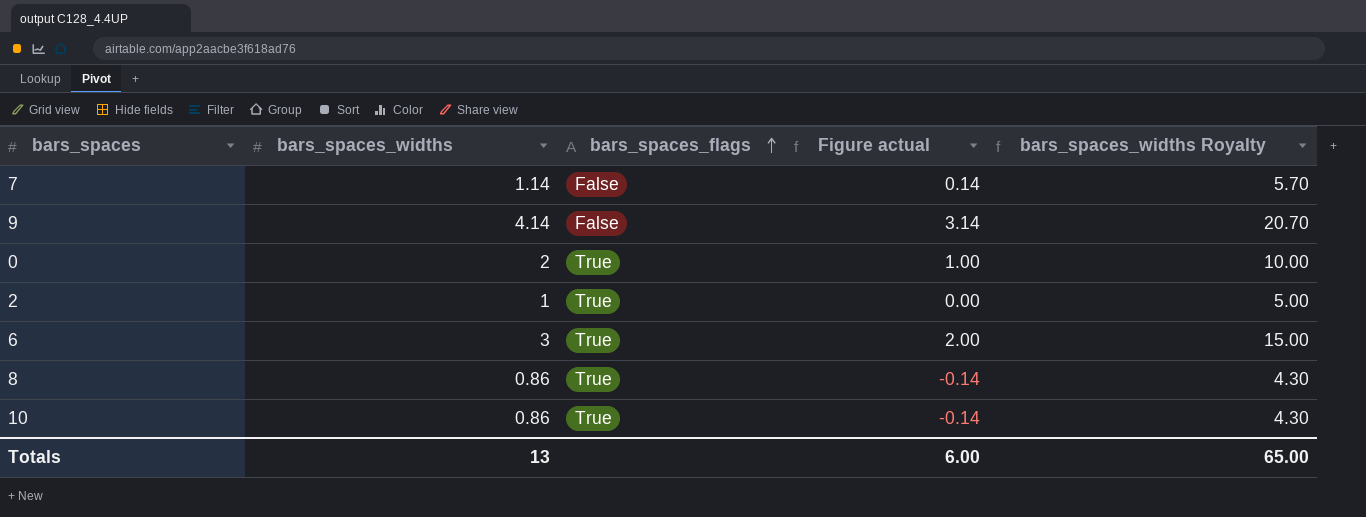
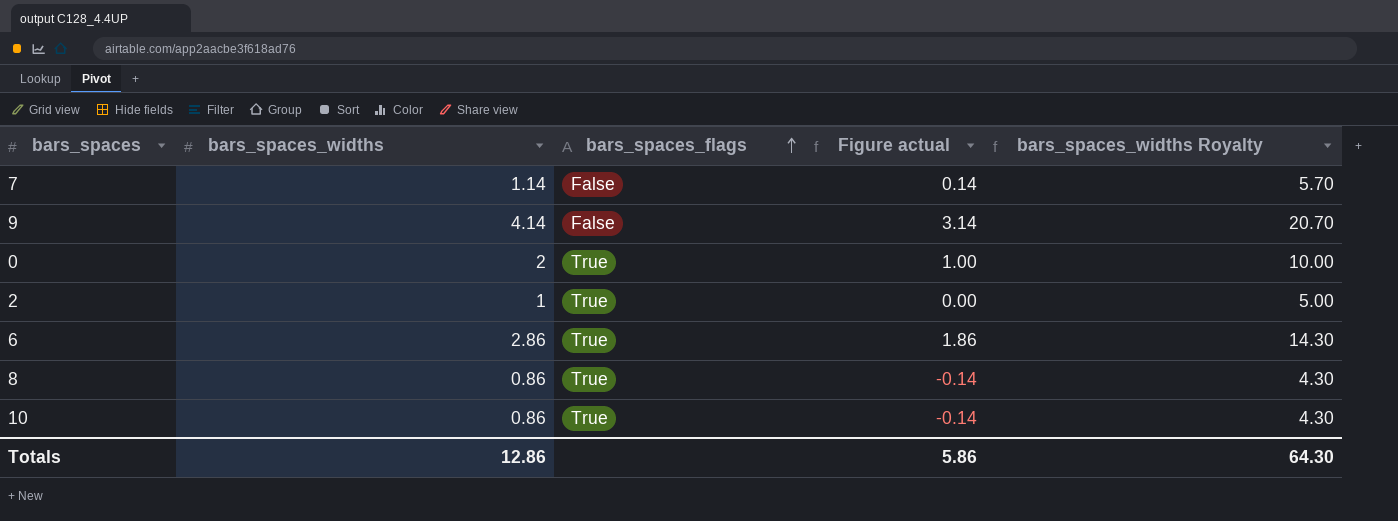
6 | bars_spaces_widths: 3 -> 2.86
6 | Figure actual: 2.00 -> 1.86
6 | bars_spaces_widths Royalty: 15.00 -> 14.30
Totals | bars_spaces_widths: 13 -> 12.86
Totals | Figure actual: 6.00 -> 5.86
Totals | bars_spaces_widths Royalty: 65.00 -> 64.30

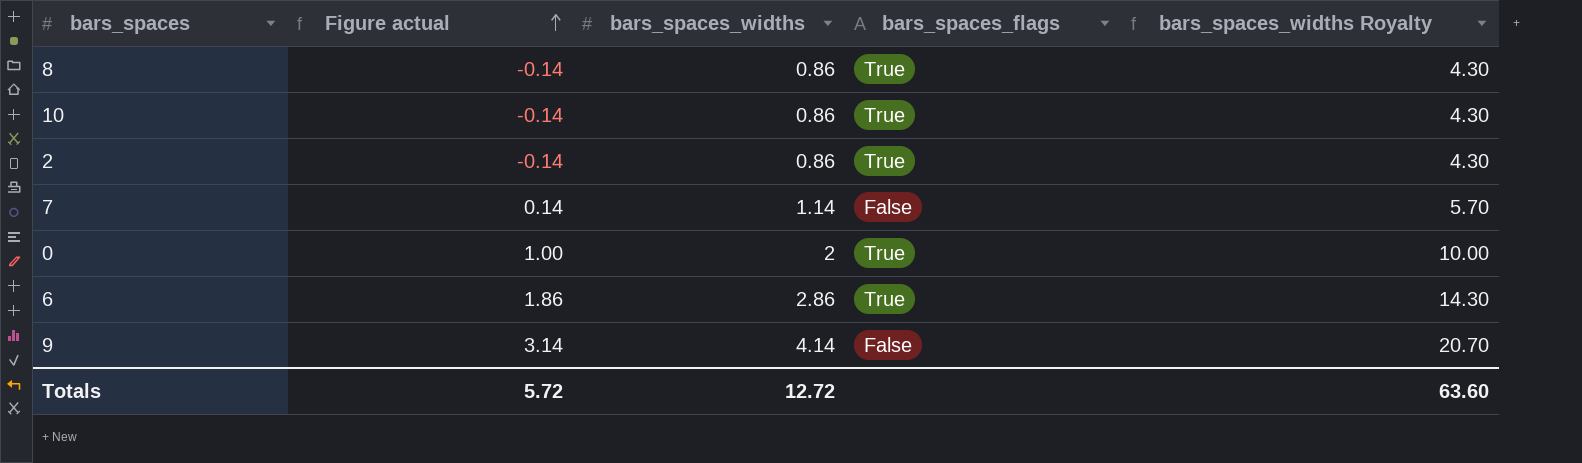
row order: bars_spaces_flags ascending -> Figure actual ascending
column Figure actual | position: 4 -> 2
2 | Figure actual: 0.00 -> -0.14
2 | bars_spaces_widths: 1 -> 0.86
2 | bars_spaces_widths Royalty: 5.00 -> 4.30
Totals | Figure actual: 5.86 -> 5.72
Totals | bars_spaces_widths: 12.86 -> 12.72
Totals | bars_spaces_widths Royalty: 64.30 -> 63.60

